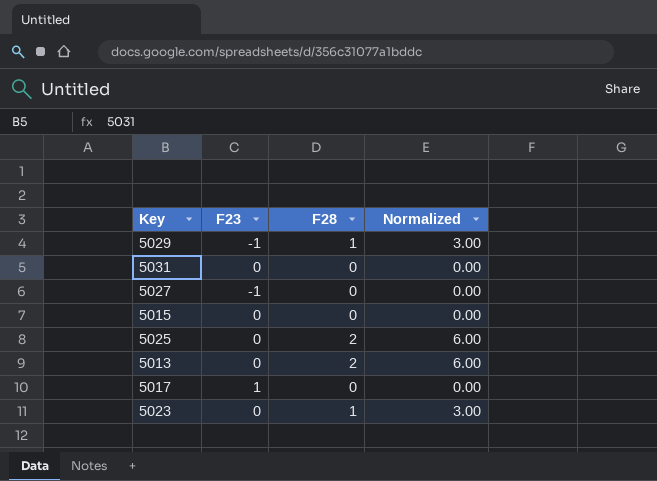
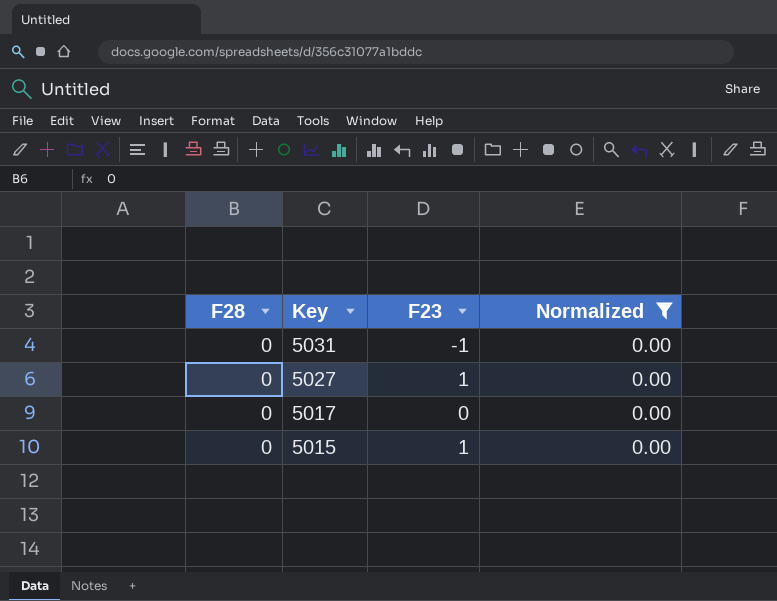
filter: none -> Normalized = 0.00
row order: none -> Key descending
column F28 | position: 3 -> 1
5031 | F23: 0 -> -1
5027 | F23: -1 -> 1
5017 | F23: 1 -> 0
5015 | F23: 0 -> 1

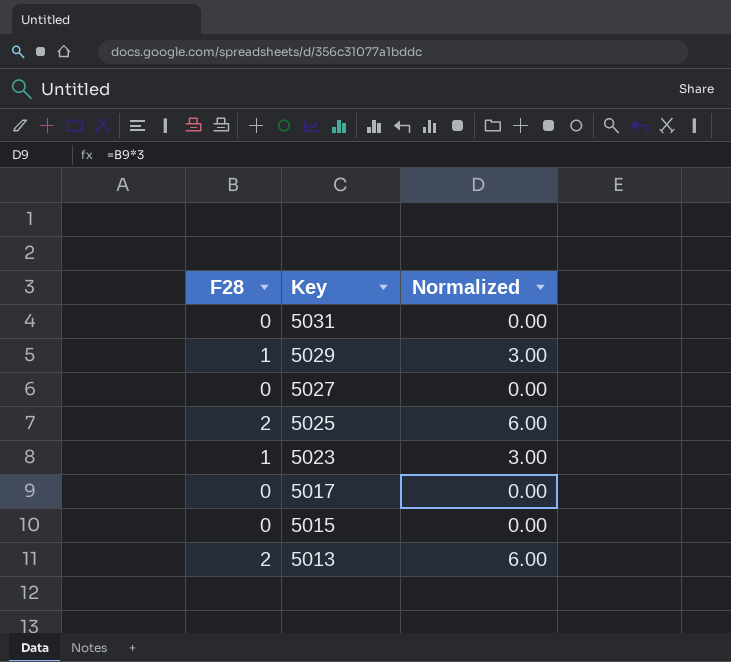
filter: Normalized = 0.00 -> none
column F23 | position: 3 -> none

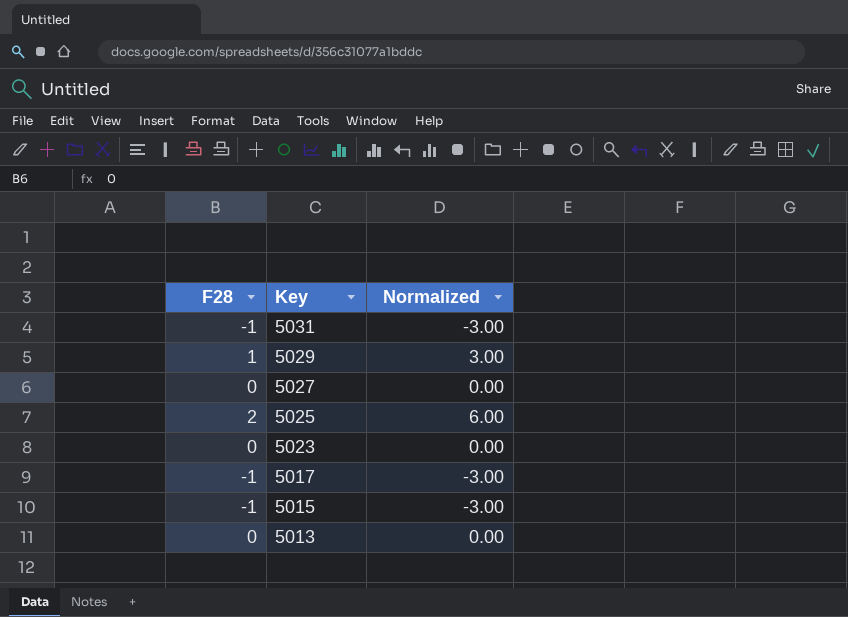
5031 | F28: 0 -> -1
5031 | Normalized: 0.00 -> -3.00
5023 | F28: 1 -> 0
5023 | Normalized: 3.00 -> 0.00
5017 | F28: 0 -> -1
5017 | Normalized: 0.00 -> -3.00
5015 | F28: 0 -> -1
5015 | Normalized: 0.00 -> -3.00
5013 | F28: 2 -> 0
5013 | Normalized: 6.00 -> 0.00

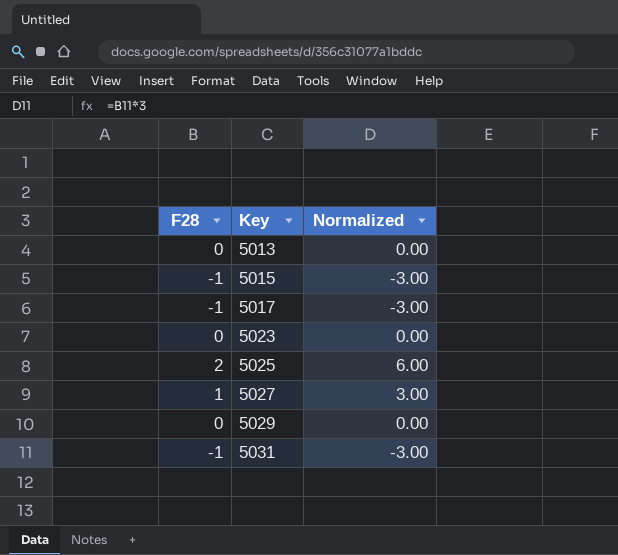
row order: Key descending -> Key ascending
5027 | F28: 0 -> 1
5027 | Normalized: 0.00 -> 3.00
5029 | F28: 1 -> 0
5029 | Normalized: 3.00 -> 0.00

